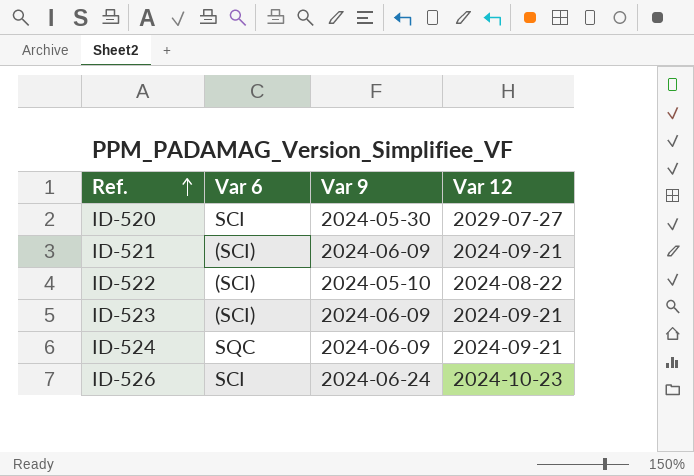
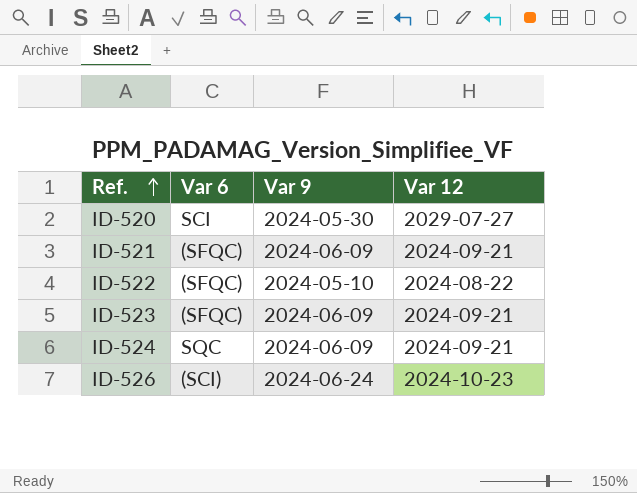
ID-521 | Var 6: (SCI) -> (SFQC)
ID-522 | Var 6: (SCI) -> (SFQC)
ID-523 | Var 6: (SCI) -> (SFQC)
ID-526 | Var 6: SCI -> (SCI)

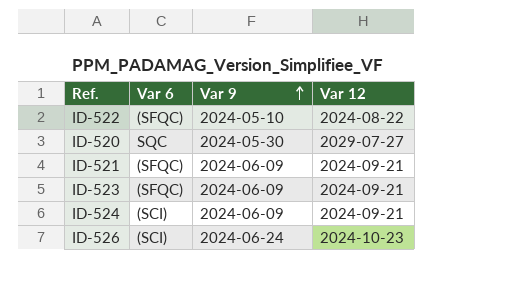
row order: Ref. ascending -> Var 9 ascending
ID-520 | Var 6: SCI -> SQC
ID-524 | Var 6: SQC -> (SCI)

